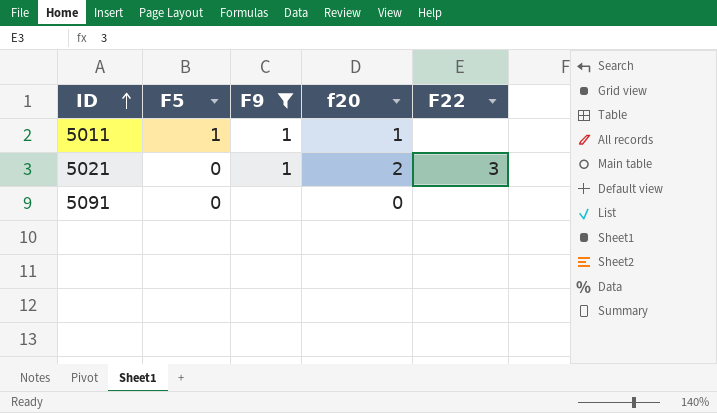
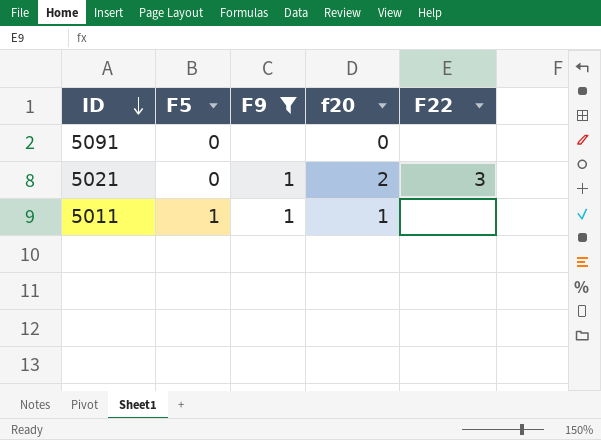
row order: ID ascending -> ID descending

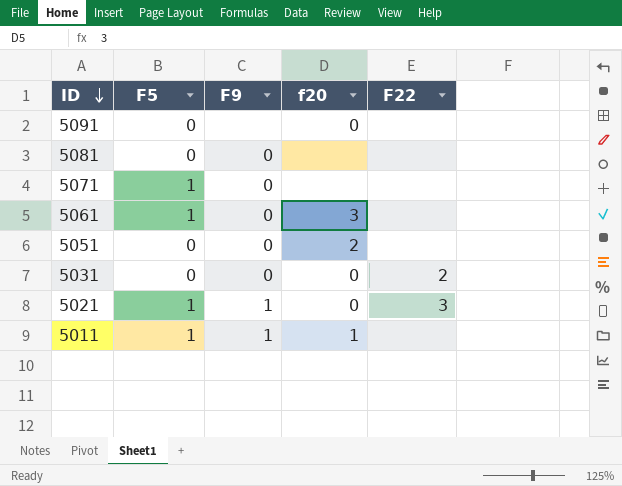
filter: F9 != 0 -> none
5021 | F5: 0 -> 1
5021 | f20: 2 -> 0

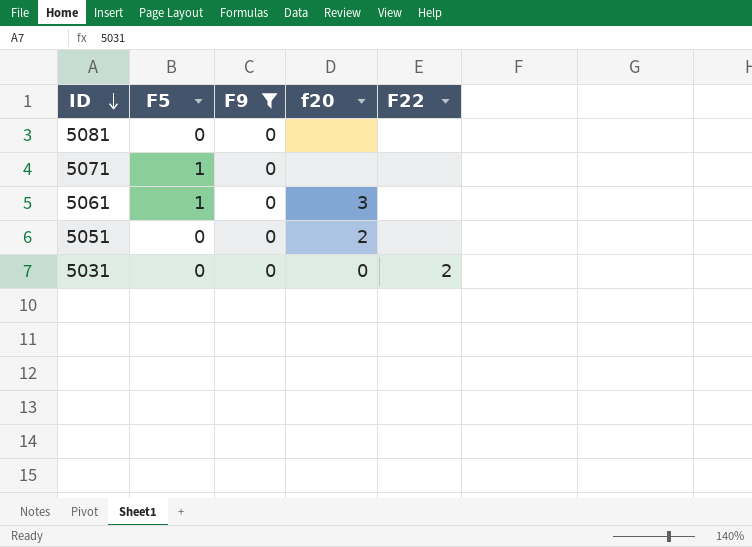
filter: none -> F9 = 0

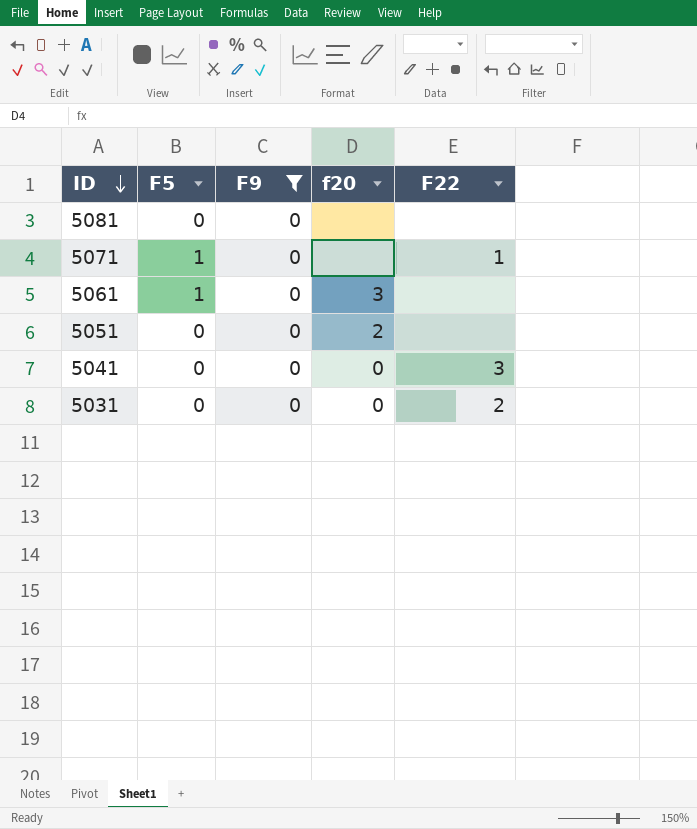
5071 | F22: none -> 1
row 5041: none -> 0 | 0 | 0 | 3

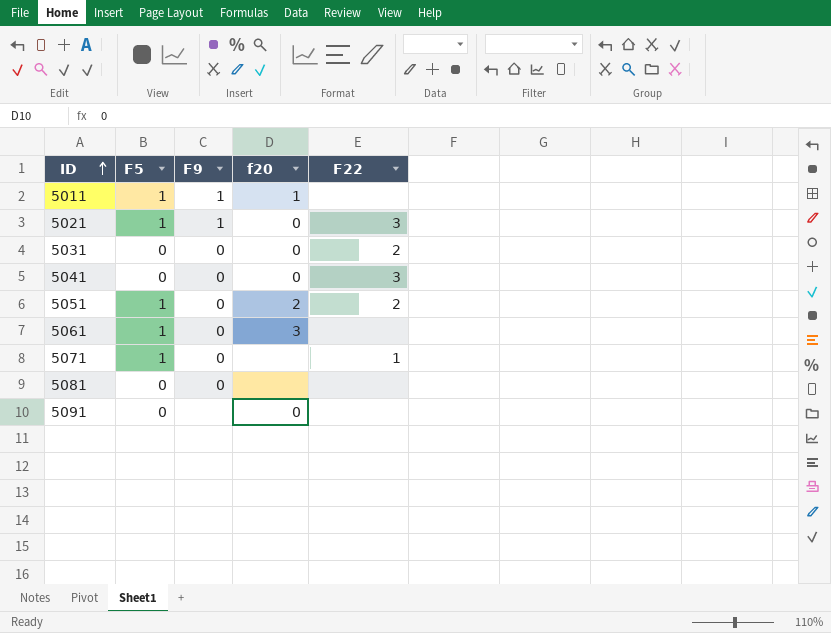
filter: F9 = 0 -> none
row order: ID descending -> ID ascending
5051 | F5: 0 -> 1
5051 | F22: none -> 2

